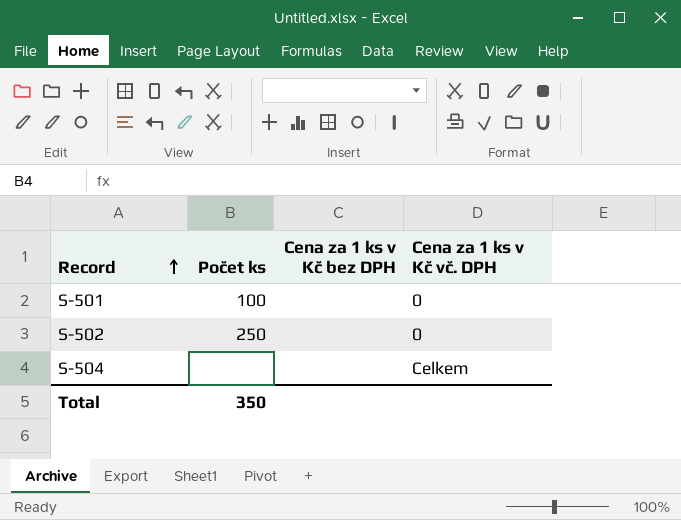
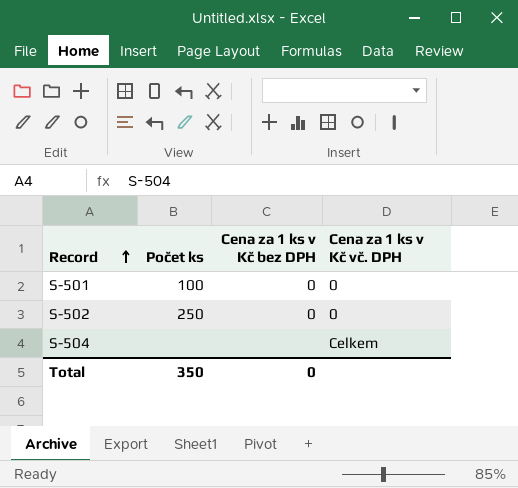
S-501 | Cena za 1 ks v Kč bez DPH: none -> 0
S-502 | Cena za 1 ks v Kč bez DPH: none -> 0
Total | Cena za 1 ks v Kč bez DPH: none -> 0

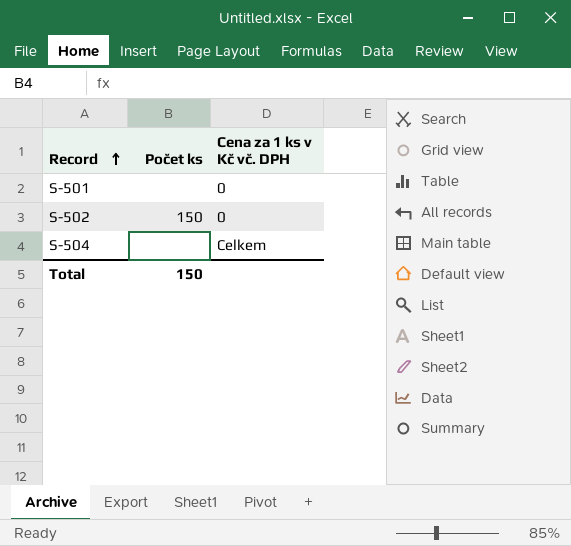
column Cena za 1 ks v Kč bez DPH | position: 3 -> none
S-501 | Počet ks: 100 -> none
S-502 | Počet ks: 250 -> 150
Total | Počet ks: 350 -> 150

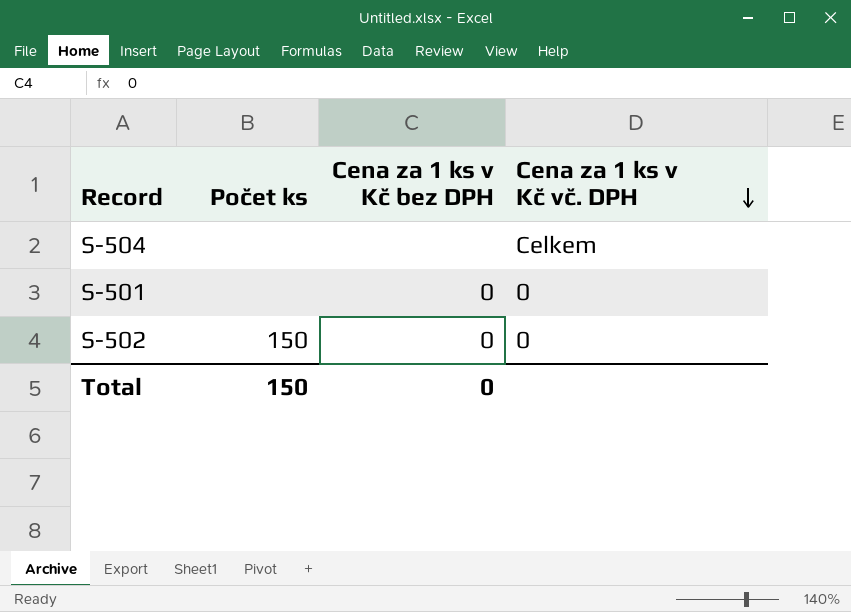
row order: Record ascending -> Cena za 1 ks v Kč vč. DPH descending
column Cena za 1 ks v Kč bez DPH | position: none -> 3

